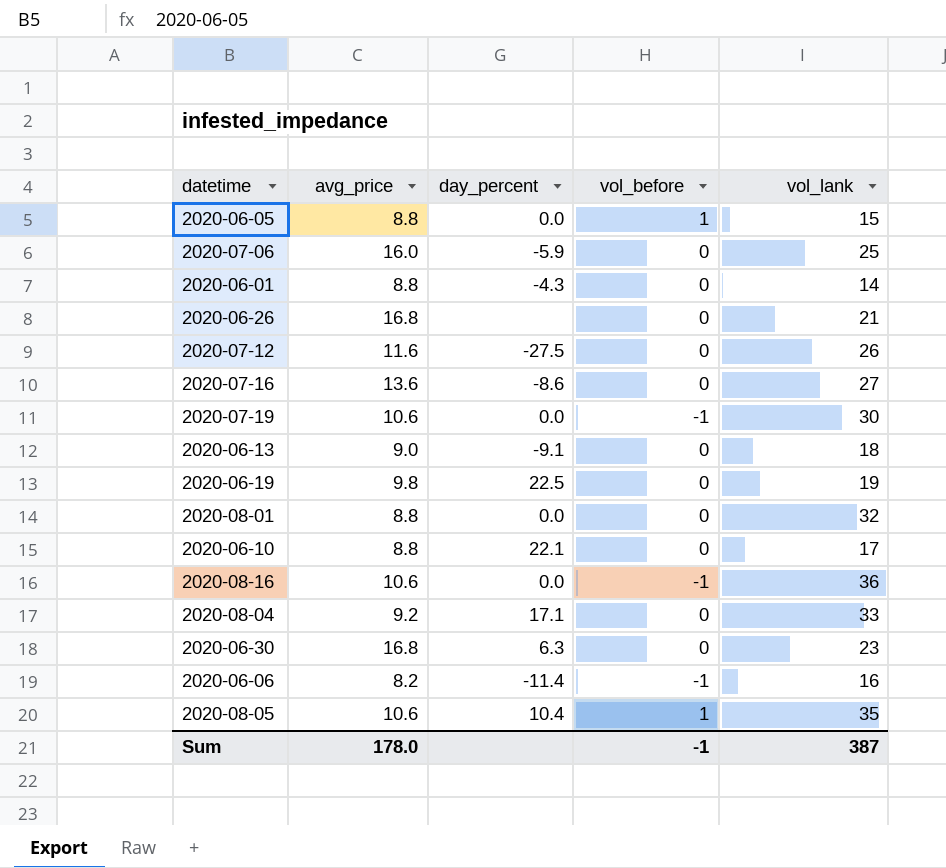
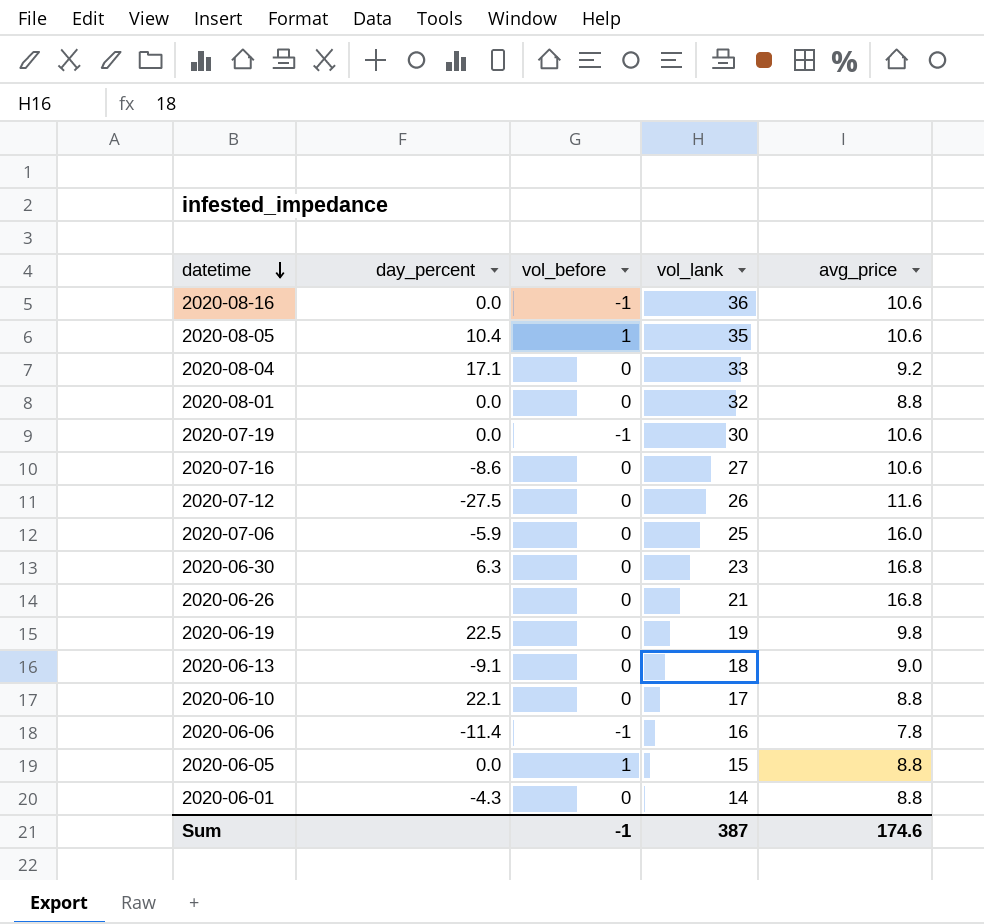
row order: none -> datetime descending
column avg_price | position: 2 -> 5
2020-07-16 | avg_price: 13.6 -> 10.6
2020-06-06 | avg_price: 8.2 -> 7.8
Sum | avg_price: 178.0 -> 174.6

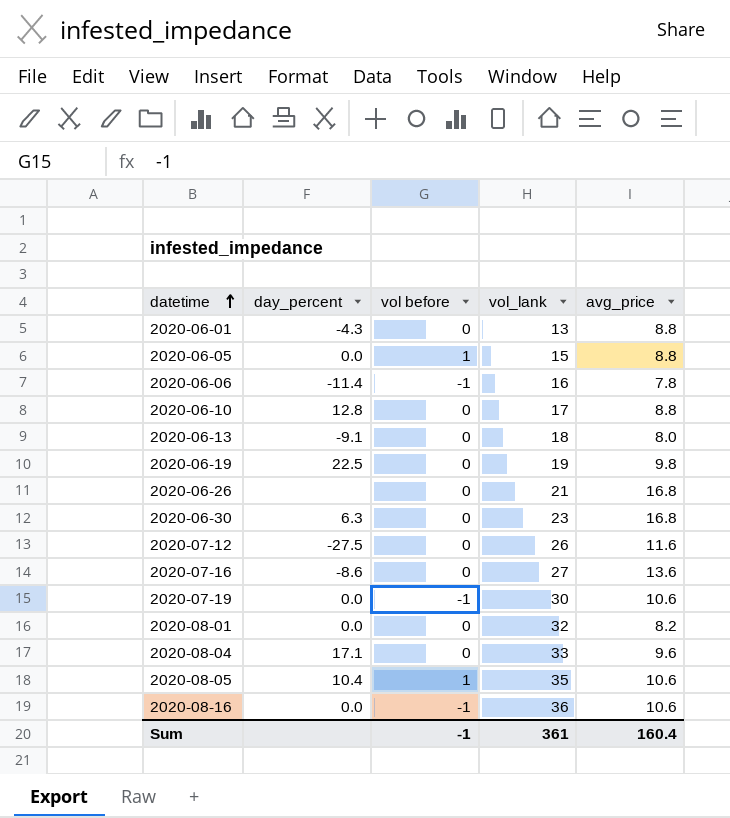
row order: datetime descending -> datetime ascending
column name: vol_before -> vol before
row 2020-07-06: -5.9 | 0 | 25 | 16.0 -> none
2020-06-01 | vol_lank: 14 -> 13
2020-06-10 | day_percent: 22.1 -> 12.8
2020-06-13 | avg_price: 9.0 -> 8.0
2020-07-16 | avg_price: 10.6 -> 13.6
2020-08-01 | avg_price: 8.8 -> 8.2
2020-08-04 | avg_price: 9.2 -> 9.6
Sum | vol_lank: 387 -> 361
Sum | avg_price: 174.6 -> 160.4

